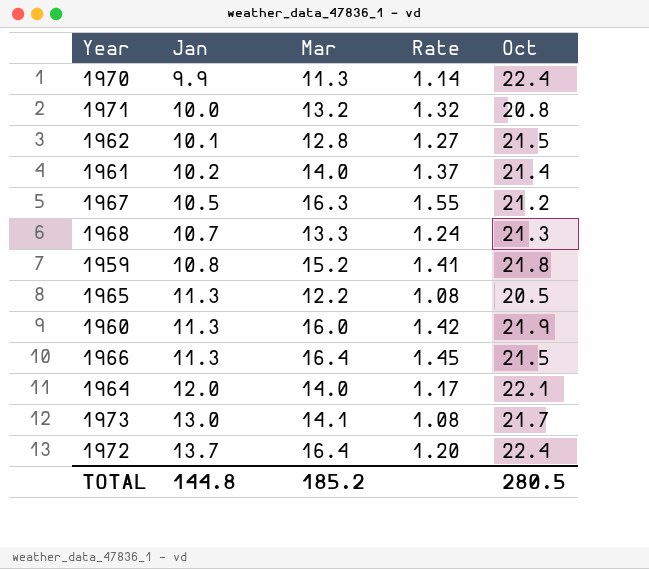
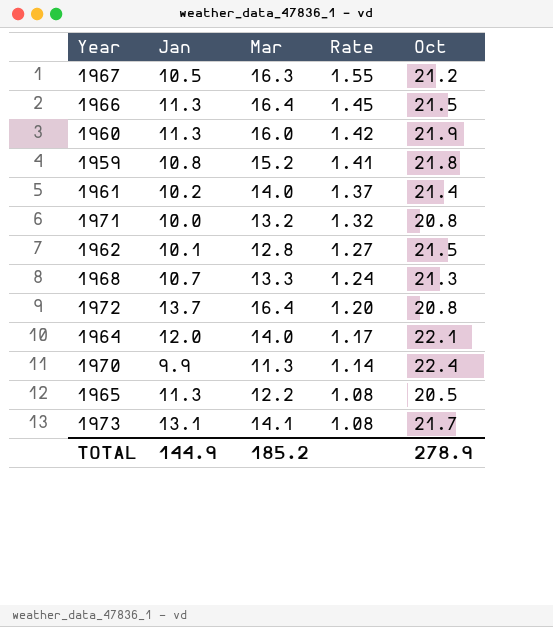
row order: Jan ascending -> Rate descending
1972 | Oct: 22.4 -> 20.8
1973 | Jan: 13.0 -> 13.1
TOTAL | Jan: 144.8 -> 144.9
TOTAL | Oct: 280.5 -> 278.9

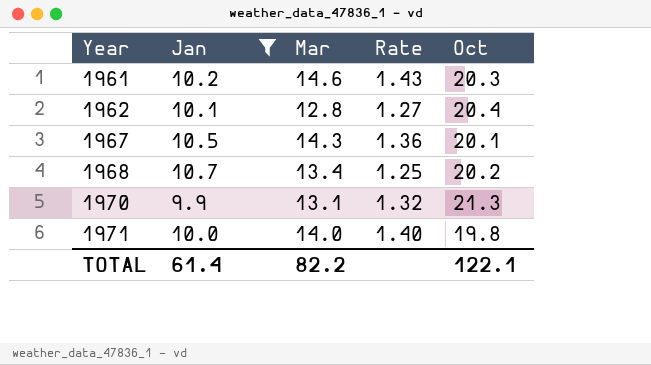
filter: none -> Jan <= 10.7
row order: Rate descending -> Year ascending
1961 | Mar: 14.0 -> 14.6
1961 | Rate: 1.37 -> 1.43
1961 | Oct: 21.4 -> 20.3
1962 | Oct: 21.5 -> 20.4
1967 | Mar: 16.3 -> 14.3
1967 | Rate: 1.55 -> 1.36
1967 | Oct: 21.2 -> 20.1
1968 | Mar: 13.3 -> 13.4
1968 | Rate: 1.24 -> 1.25
1968 | Oct: 21.3 -> 20.2
1970 | Mar: 11.3 -> 13.1
1970 | Rate: 1.14 -> 1.32
1970 | Oct: 22.4 -> 21.3
1971 | Mar: 13.2 -> 14.0
1971 | Rate: 1.32 -> 1.40
1971 | Oct: 20.8 -> 19.8
TOTAL | Jan: 144.9 -> 61.4
TOTAL | Mar: 185.2 -> 82.2
TOTAL | Oct: 278.9 -> 122.1

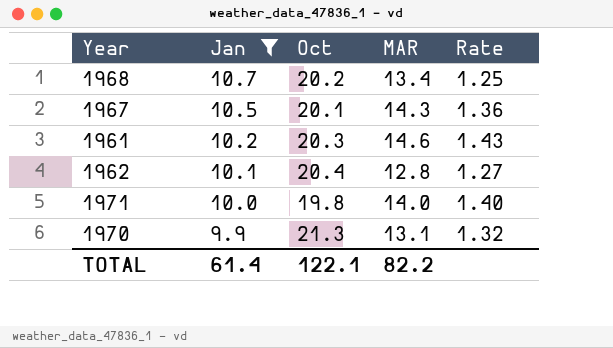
row order: Year ascending -> Jan descending
column Oct | position: 5 -> 3
column name: Mar -> MAR

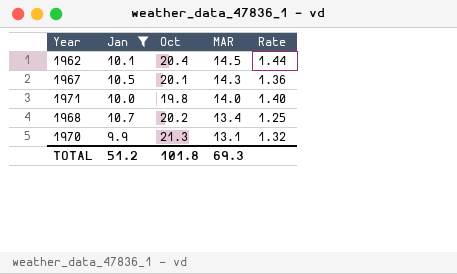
row order: Jan descending -> MAR descending
row 1961: 10.2 | 20.3 | 14.6 | 1.43 -> none
1962 | MAR: 12.8 -> 14.5
1962 | Rate: 1.27 -> 1.44
TOTAL | Jan: 61.4 -> 51.2
TOTAL | Oct: 122.1 -> 101.8
TOTAL | MAR: 82.2 -> 69.3

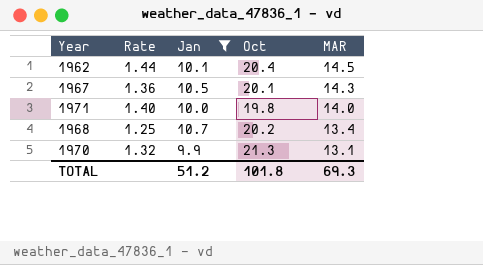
column Rate | position: 5 -> 2

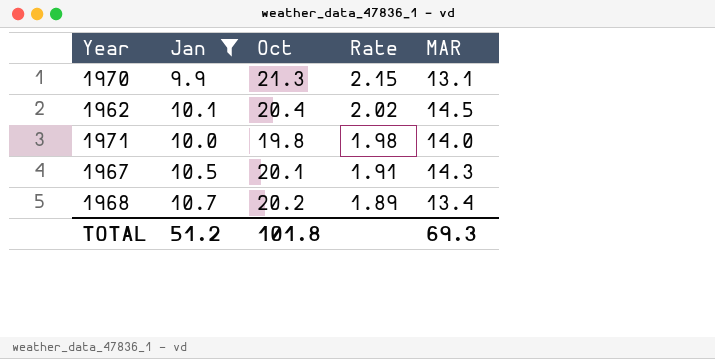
row order: MAR descending -> Rate descending
column Rate | formula: [MAR] / [Jan] -> [Oct] / [Jan]
column Rate | position: 2 -> 4

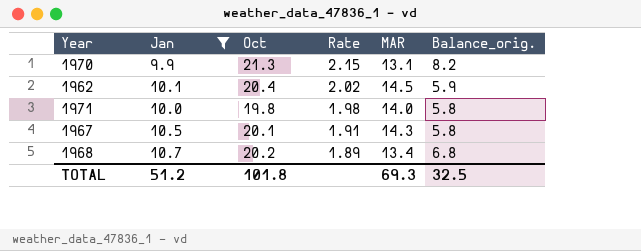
column Balance_orig. | formula: none -> [Oct] - [MAR]

